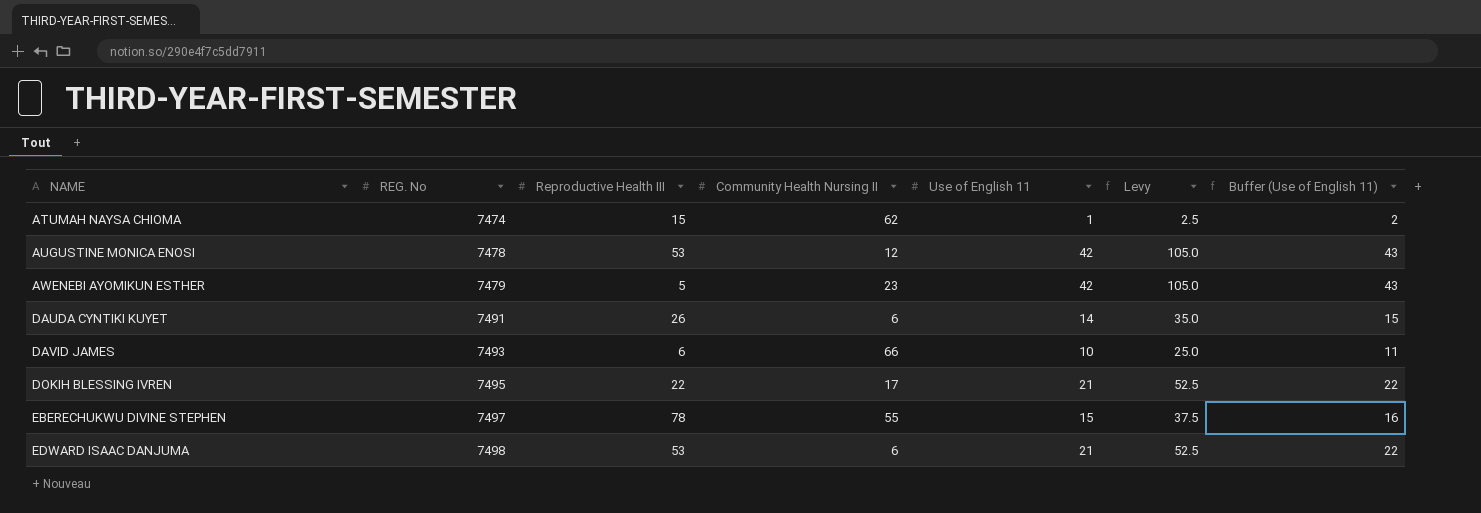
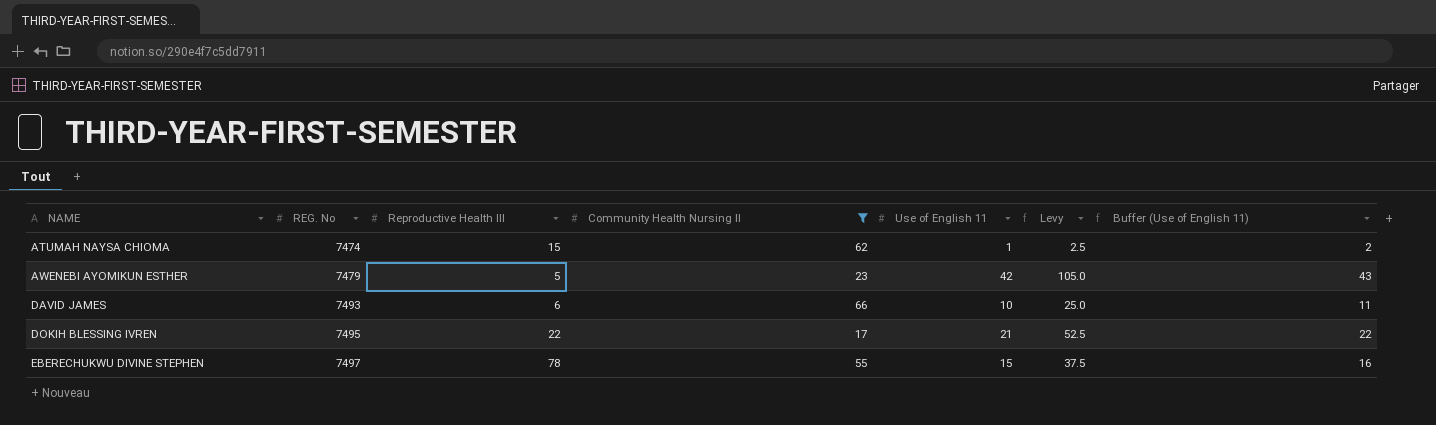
filter: none -> Community Health Nursing II >= 17

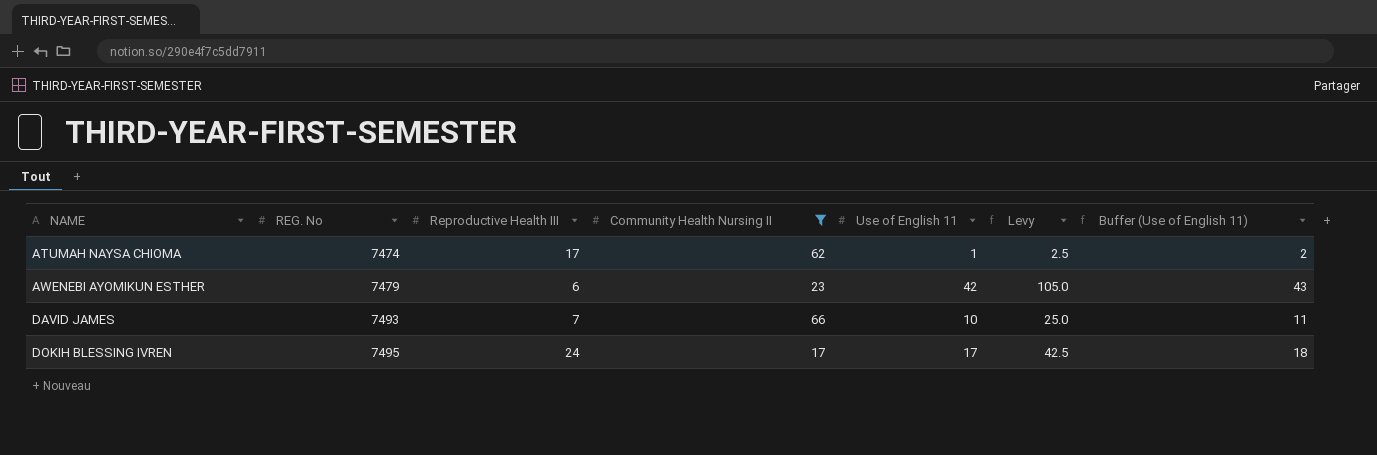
row EBERECHUKWU DIVINE STEPHEN: 7497 | 78 | 55 | 15 | 37.5 | 16 -> none
ATUMAH NAYSA CHIOMA | Reproductive Health III: 15 -> 17
AWENEBI AYOMIKUN ESTHER | Reproductive Health III: 5 -> 6
DAVID JAMES | Reproductive Health III: 6 -> 7
DOKIH BLESSING IVREN | Reproductive Health III: 22 -> 24
DOKIH BLESSING IVREN | Use of English 11: 21 -> 17
DOKIH BLESSING IVREN | Levy: 52.5 -> 42.5
DOKIH BLESSING IVREN | Buffer (Use of English 11): 22 -> 18

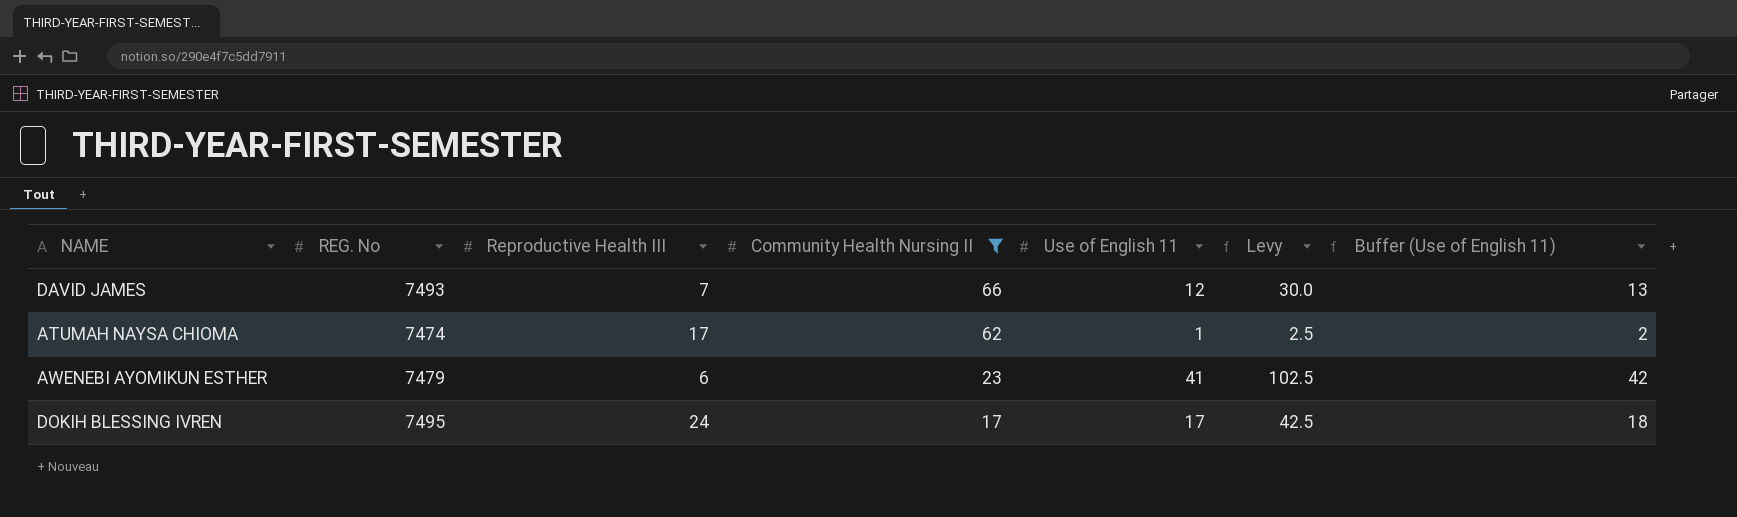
row order: NAME ascending -> Community Health Nursing II descending
DAVID JAMES | Use of English 11: 10 -> 12
DAVID JAMES | Levy: 25.0 -> 30.0
DAVID JAMES | Buffer (Use of English 11): 11 -> 13
AWENEBI AYOMIKUN ESTHER | Use of English 11: 42 -> 41
AWENEBI AYOMIKUN ESTHER | Levy: 105.0 -> 102.5
AWENEBI AYOMIKUN ESTHER | Buffer (Use of English 11): 43 -> 42

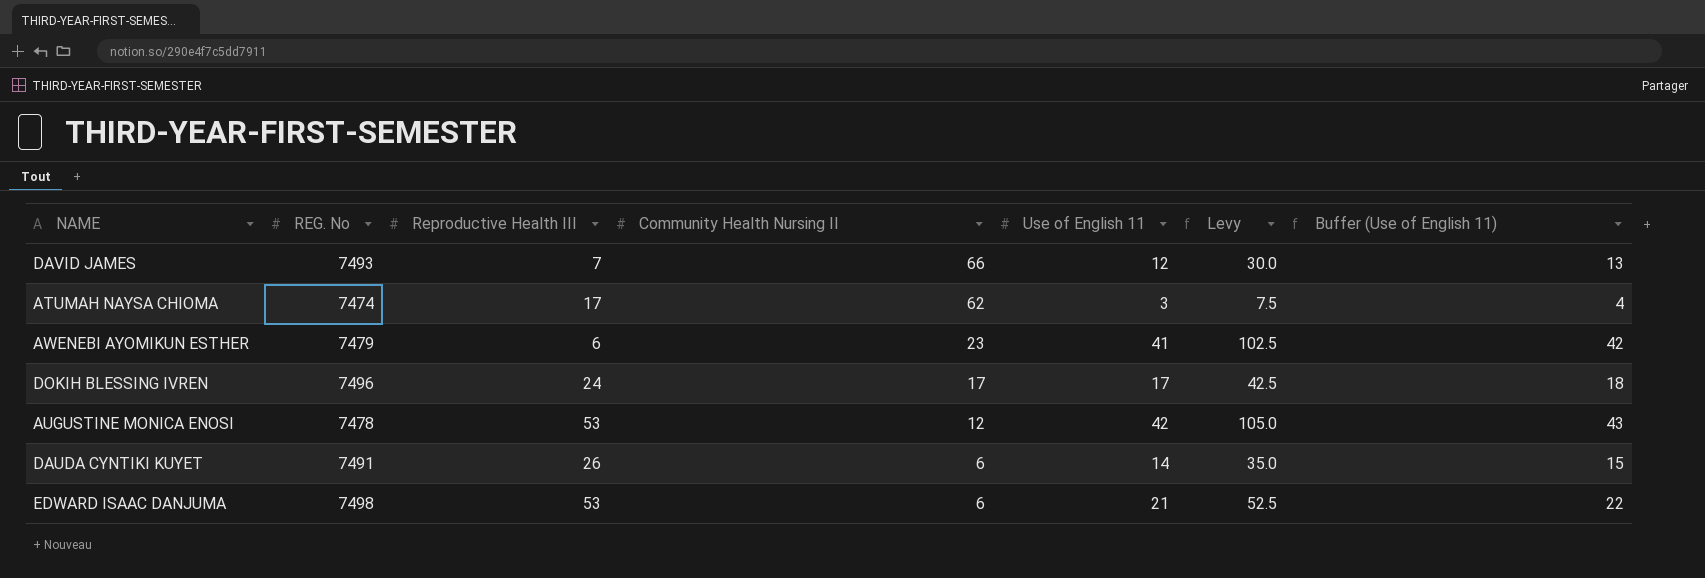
filter: Community Health Nursing II >= 17 -> none
ATUMAH NAYSA CHIOMA | Use of English 11: 1 -> 3
ATUMAH NAYSA CHIOMA | Levy: 2.5 -> 7.5
ATUMAH NAYSA CHIOMA | Buffer (Use of English 11): 2 -> 4
DOKIH BLESSING IVREN | REG. No: 7495 -> 7496

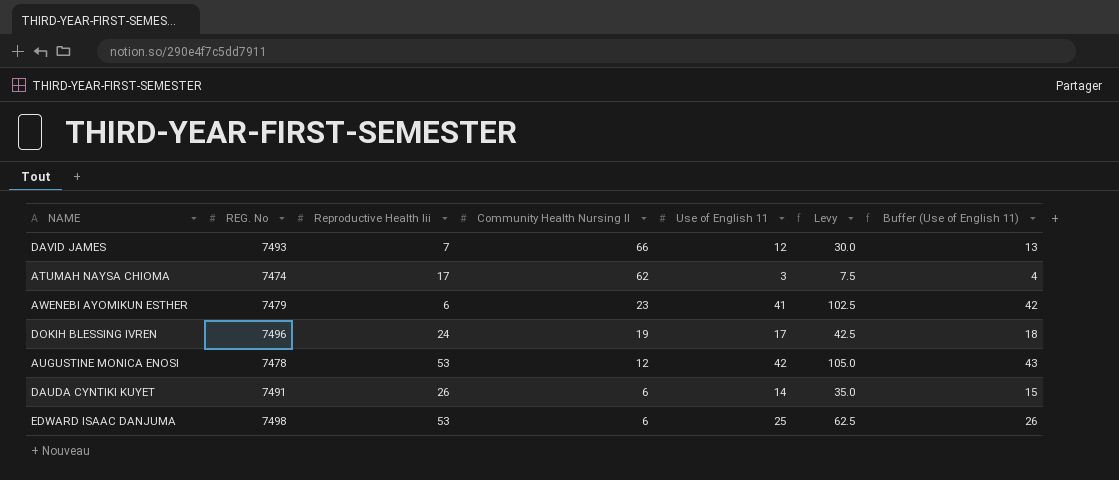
column name: Reproductive Health III -> Reproductive Health Iii
DOKIH BLESSING IVREN | Community Health Nursing II: 17 -> 19
EDWARD ISAAC DANJUMA | Use of English 11: 21 -> 25
EDWARD ISAAC DANJUMA | Levy: 52.5 -> 62.5
EDWARD ISAAC DANJUMA | Buffer (Use of English 11): 22 -> 26

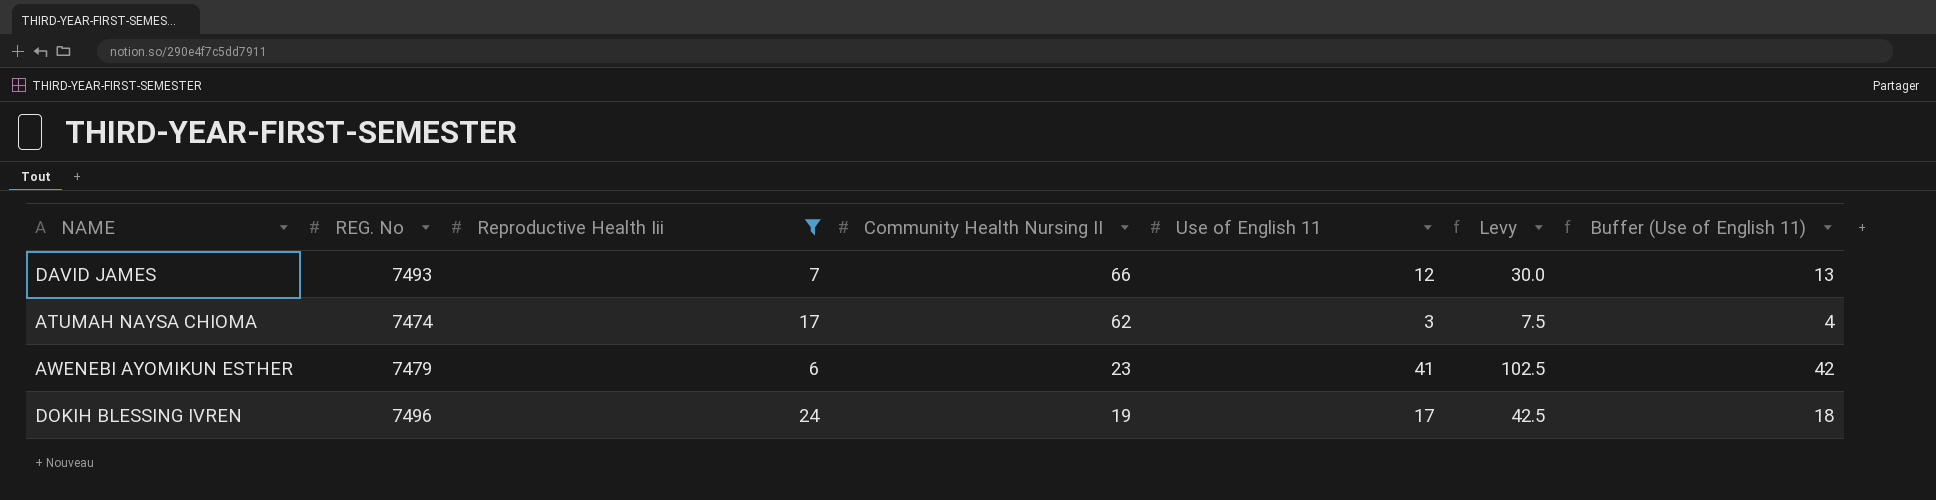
filter: none -> Reproductive Health Iii <= 24

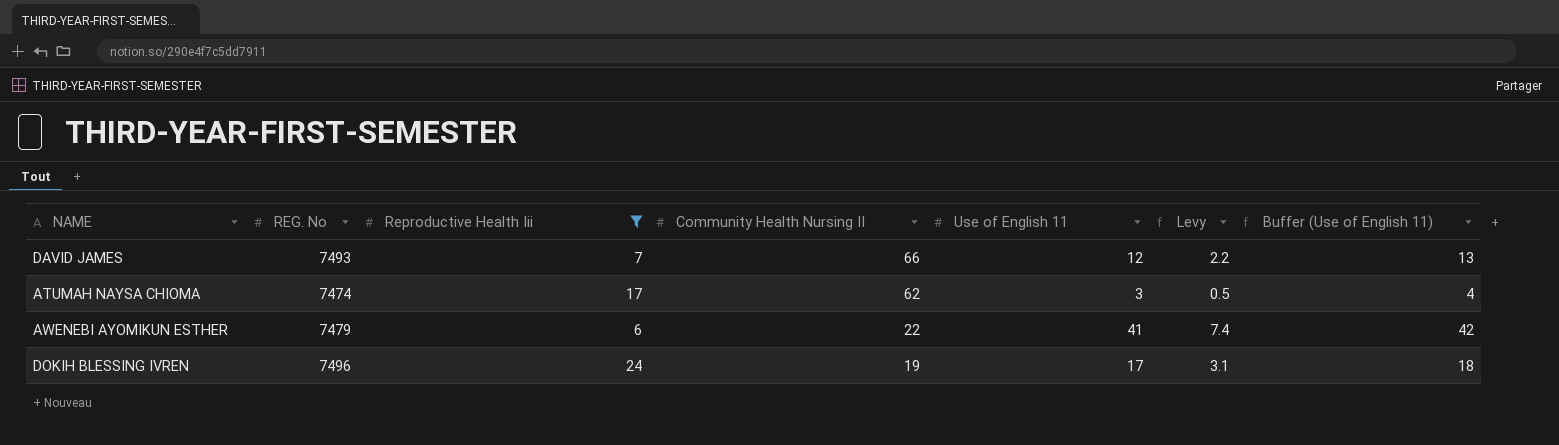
column Levy | formula: [Use of English 11] * 2.5 -> [Use of English 11] * 0.18
AWENEBI AYOMIKUN ESTHER | Community Health Nursing II: 23 -> 22

